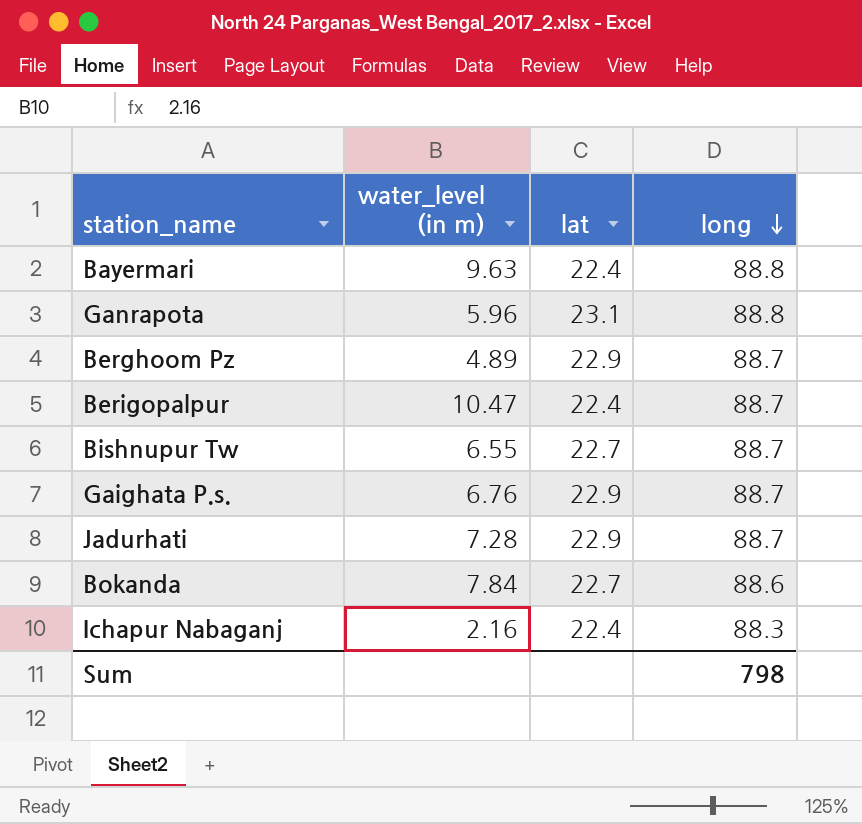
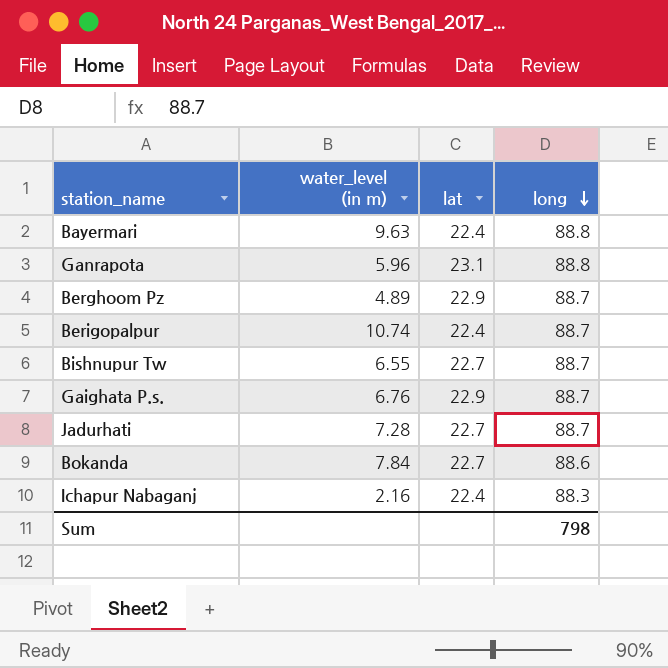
Berigopalpur | water_level (in m): 10.47 -> 10.74
Jadurhati | lat: 22.9 -> 22.7

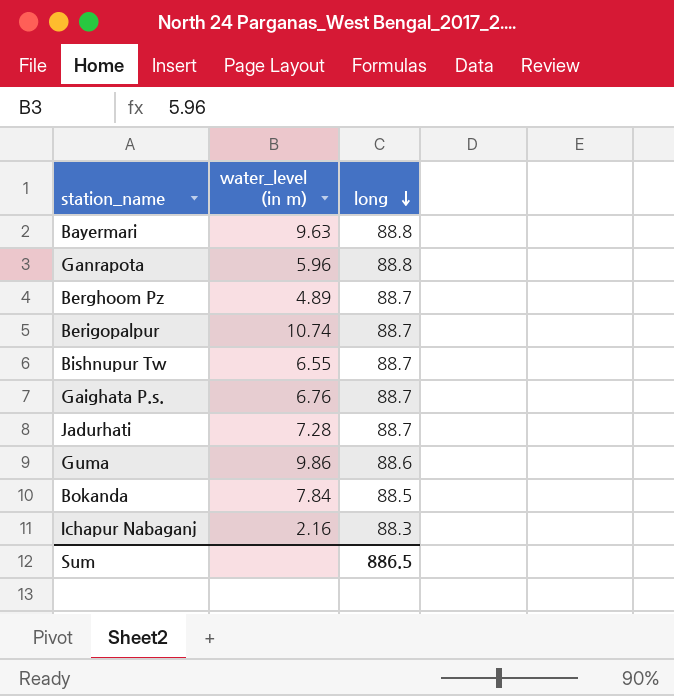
column lat | position: 3 -> none
row Guma: none -> 9.86 | 88.6
Bokanda | long: 88.6 -> 88.5
Sum | long: 798 -> 886.5

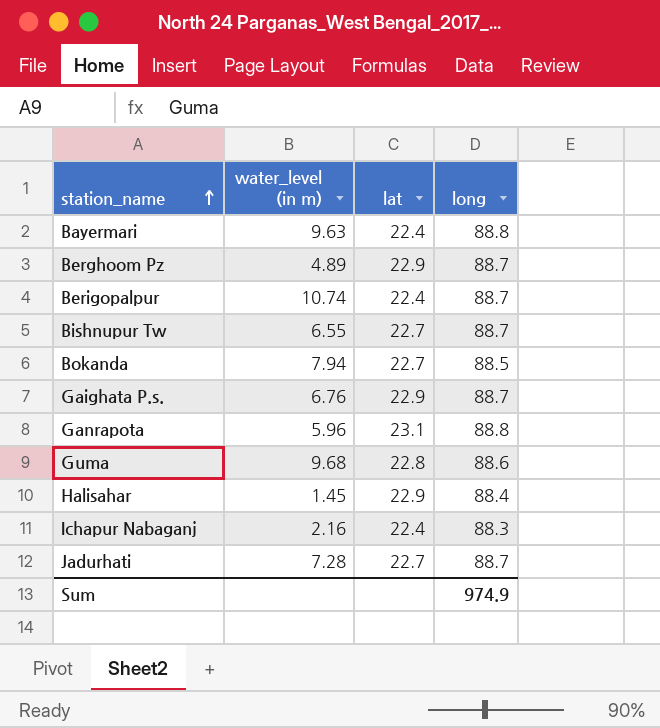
row order: long descending -> station_name ascending
column lat | position: none -> 3
Bokanda | water_level (in m): 7.84 -> 7.94
Guma | water_level (in m): 9.86 -> 9.68
row Halisahar: none -> 1.45 | 22.9 | 88.4
Sum | long: 886.5 -> 974.9

